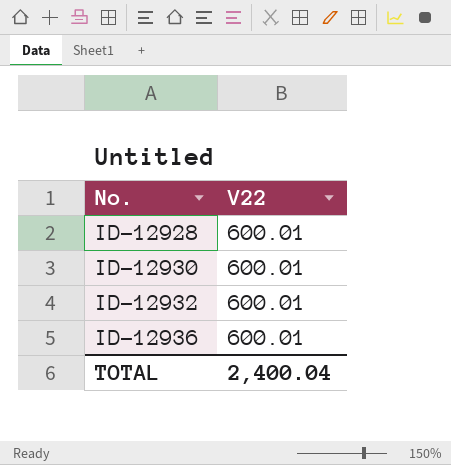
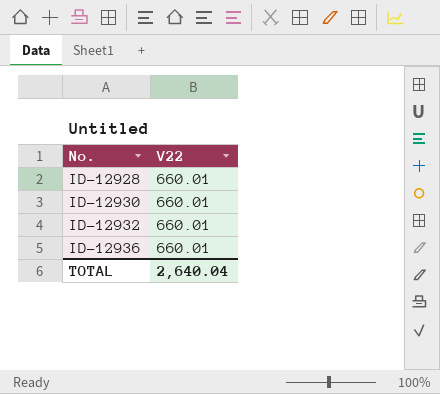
ID-12928 | V22: 600.01 -> 660.01
ID-12930 | V22: 600.01 -> 660.01
ID-12932 | V22: 600.01 -> 660.01
ID-12936 | V22: 600.01 -> 660.01
TOTAL | V22: 2,400.04 -> 2,640.04

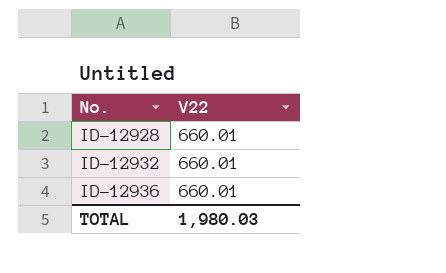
row ID-12930: 660.01 -> none
TOTAL | V22: 2,640.04 -> 1,980.03

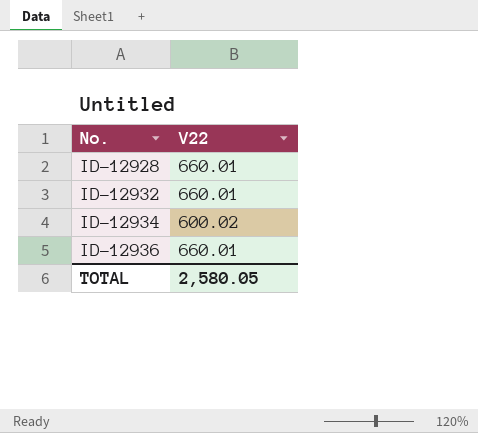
row ID-12934: none -> 600.02
TOTAL | V22: 1,980.03 -> 2,580.05

